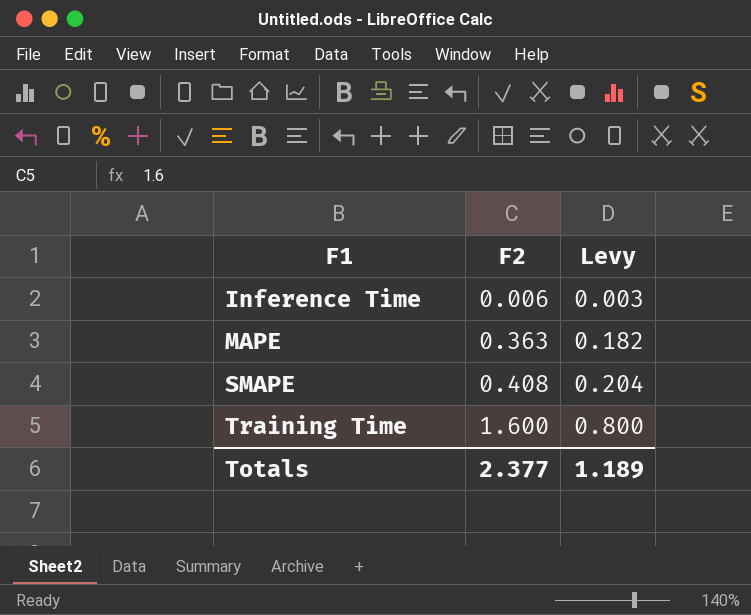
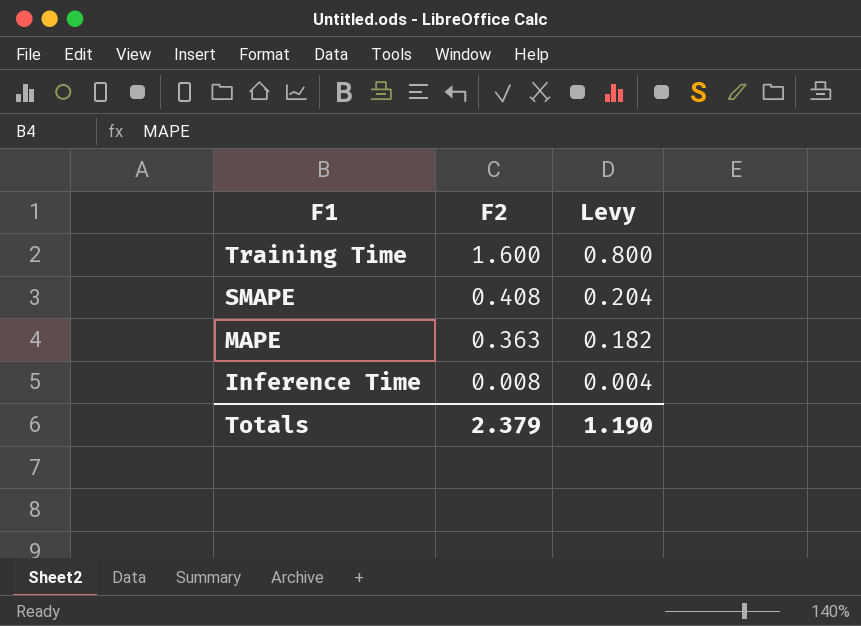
row order: F1 ascending -> F1 descending
Inference Time | F2: 0.006 -> 0.008
Inference Time | Levy: 0.003 -> 0.004
Totals | F2: 2.377 -> 2.379
Totals | Levy: 1.189 -> 1.190

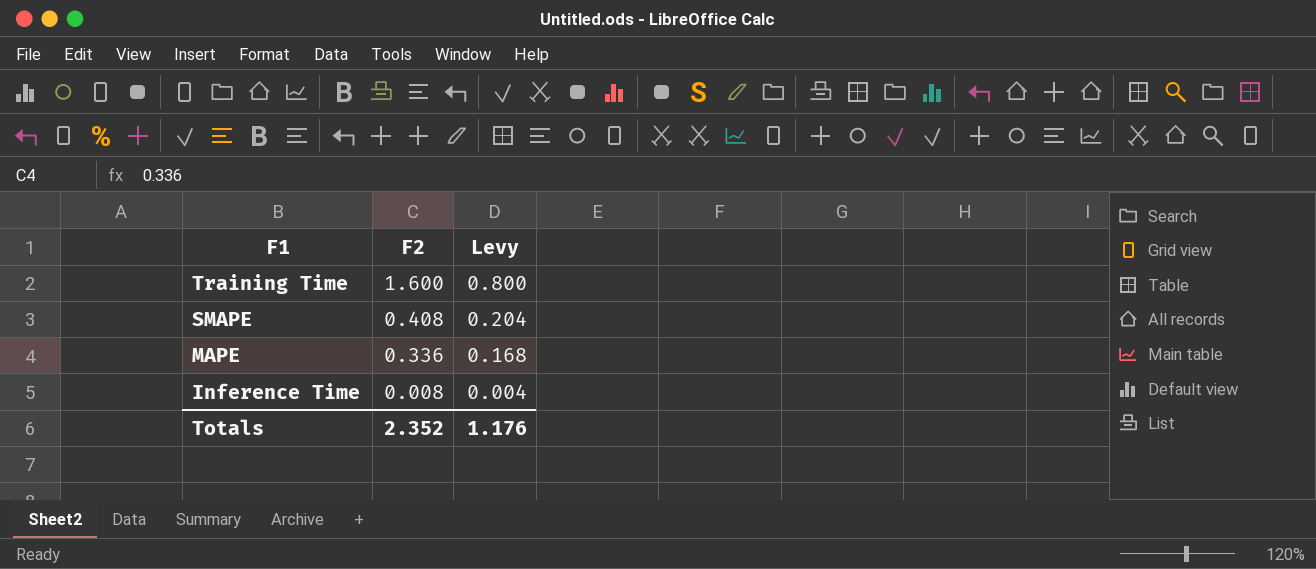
MAPE | F2: 0.363 -> 0.336
MAPE | Levy: 0.182 -> 0.168
Totals | F2: 2.379 -> 2.352
Totals | Levy: 1.190 -> 1.176

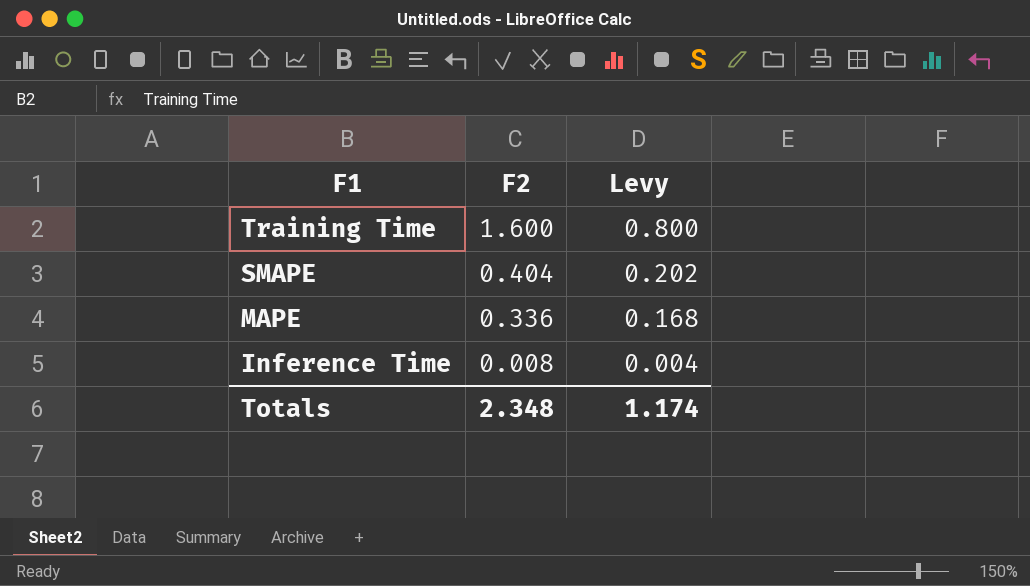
SMAPE | F2: 0.408 -> 0.404
SMAPE | Levy: 0.204 -> 0.202
Totals | F2: 2.352 -> 2.348
Totals | Levy: 1.176 -> 1.174

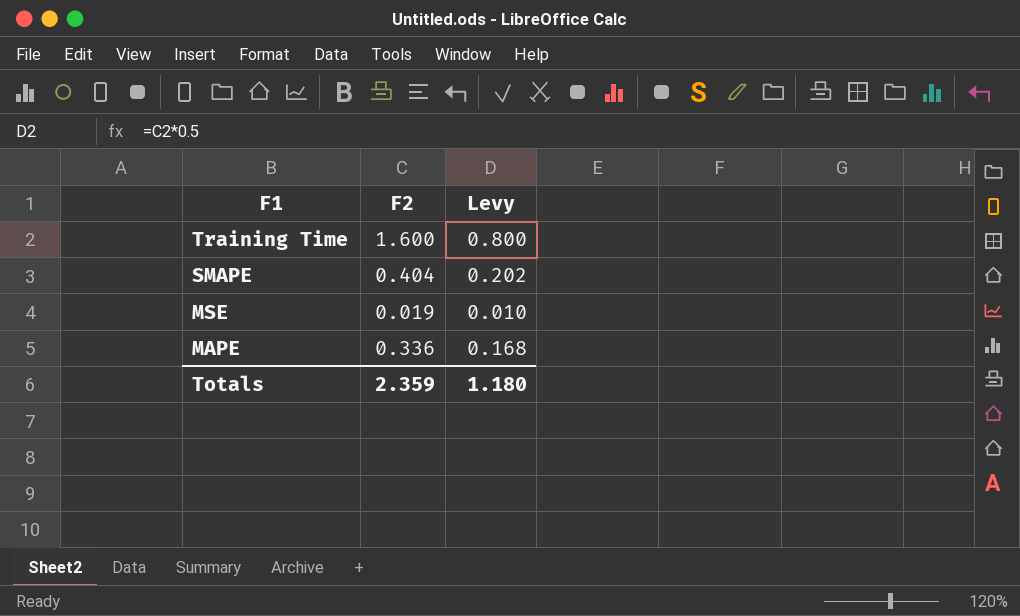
row Inference Time: 0.008 | 0.004 -> none
row MSE: none -> 0.019 | 0.010
Totals | F2: 2.348 -> 2.359
Totals | Levy: 1.174 -> 1.180

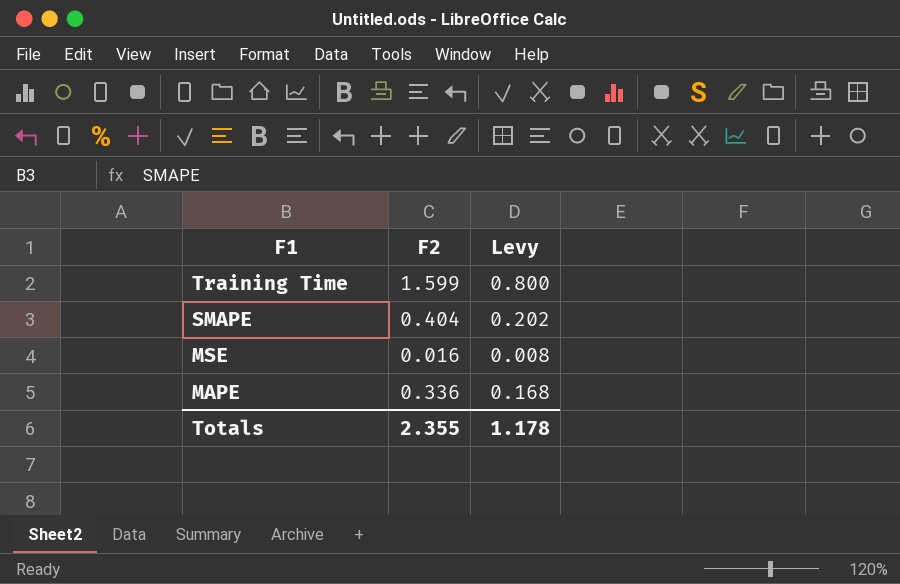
Training Time | F2: 1.600 -> 1.599
MSE | F2: 0.019 -> 0.016
MSE | Levy: 0.010 -> 0.008
Totals | F2: 2.359 -> 2.355
Totals | Levy: 1.180 -> 1.178

